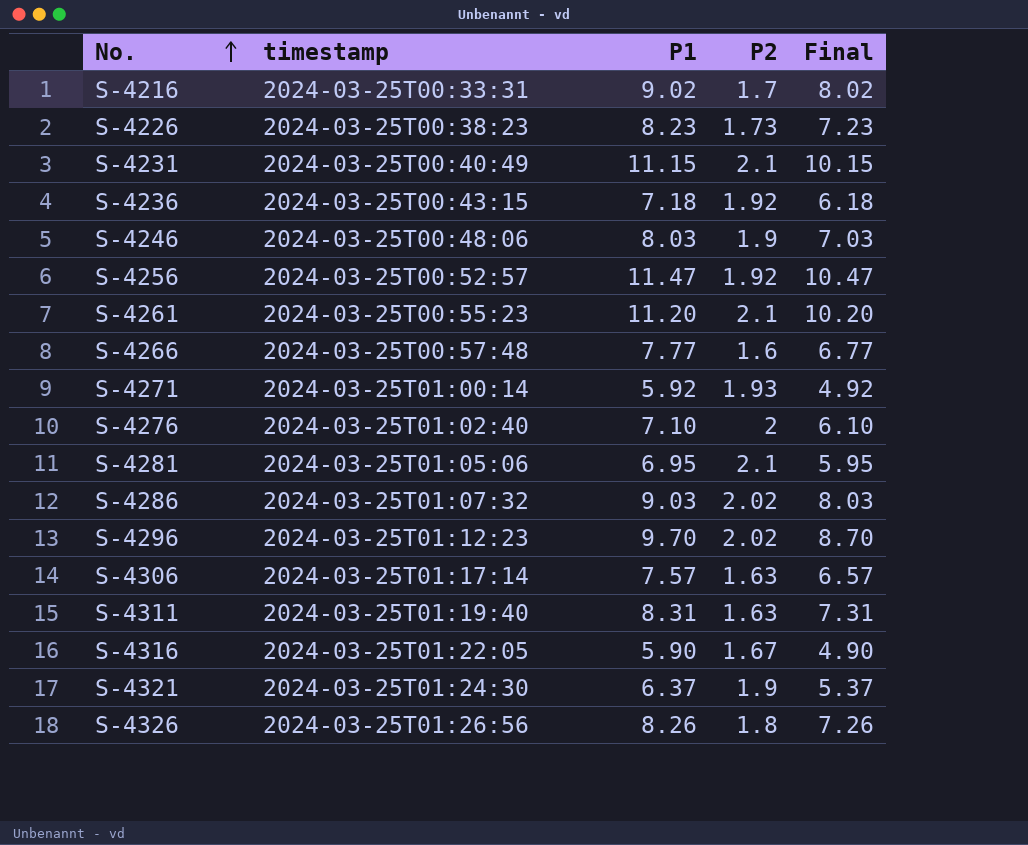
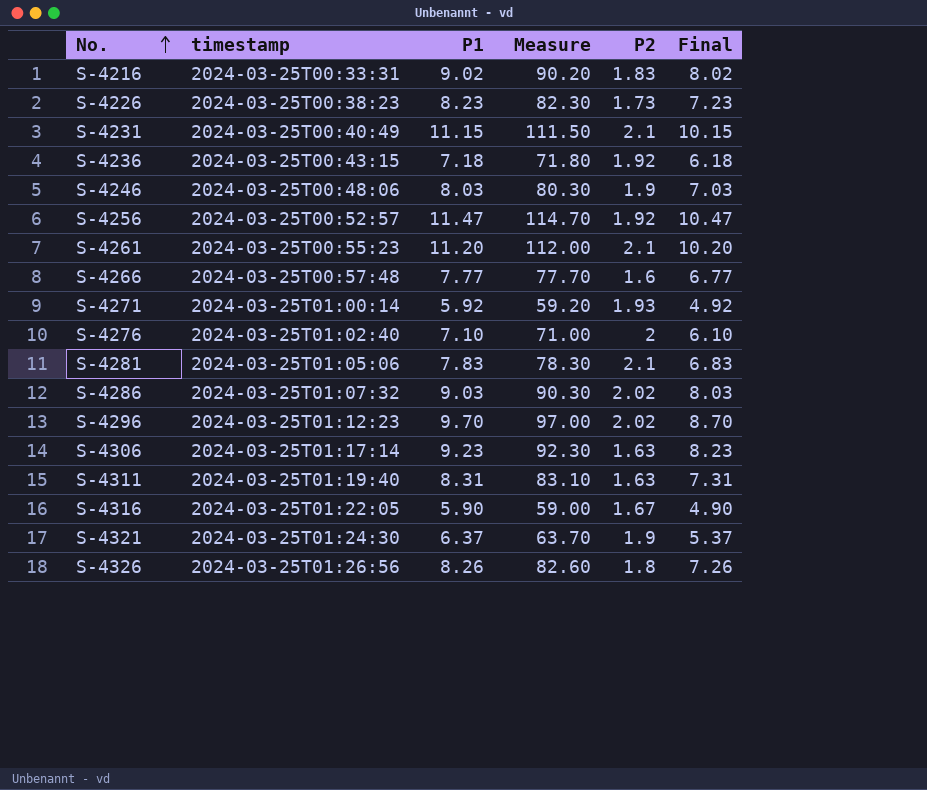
column Measure | formula: none -> [P1] * 10
S-4216 | P2: 1.7 -> 1.83
S-4281 | P1: 6.95 -> 7.83
S-4281 | Final: 5.95 -> 6.83
S-4306 | P1: 7.57 -> 9.23
S-4306 | Final: 6.57 -> 8.23

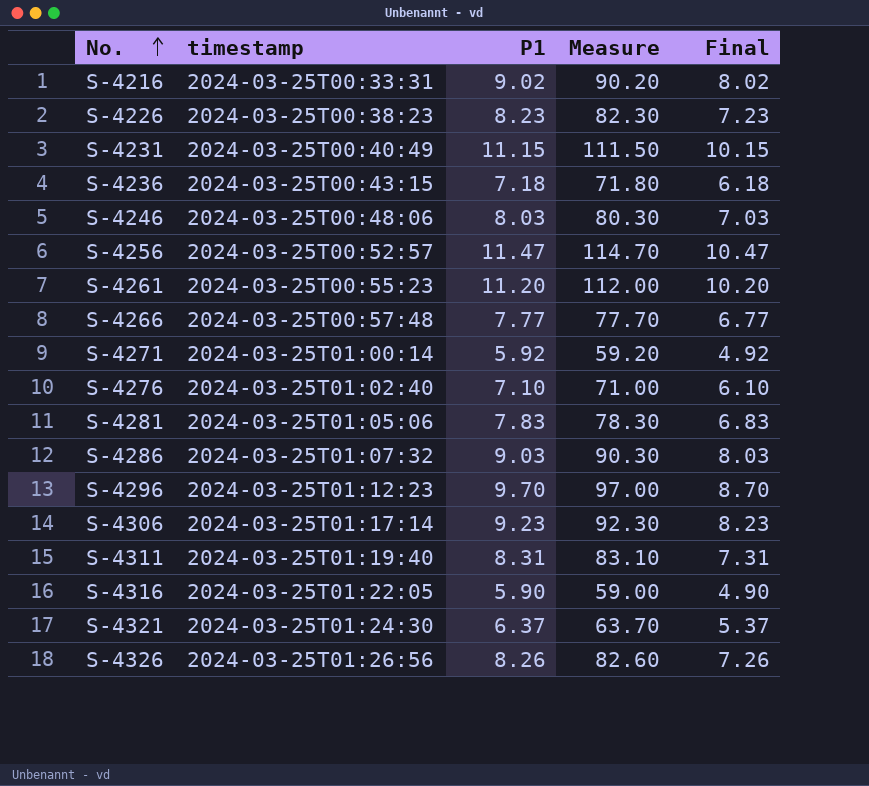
column P2 | position: 5 -> none

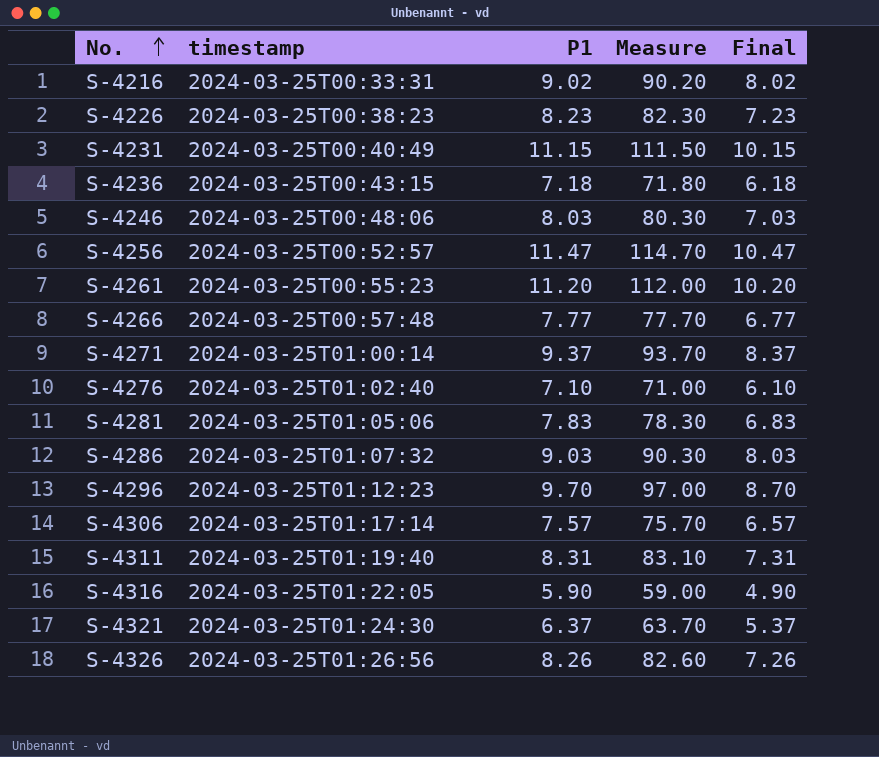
S-4271 | P1: 5.92 -> 9.37
S-4271 | Measure: 59.20 -> 93.70
S-4271 | Final: 4.92 -> 8.37
S-4306 | P1: 9.23 -> 7.57
S-4306 | Measure: 92.30 -> 75.70
S-4306 | Final: 8.23 -> 6.57

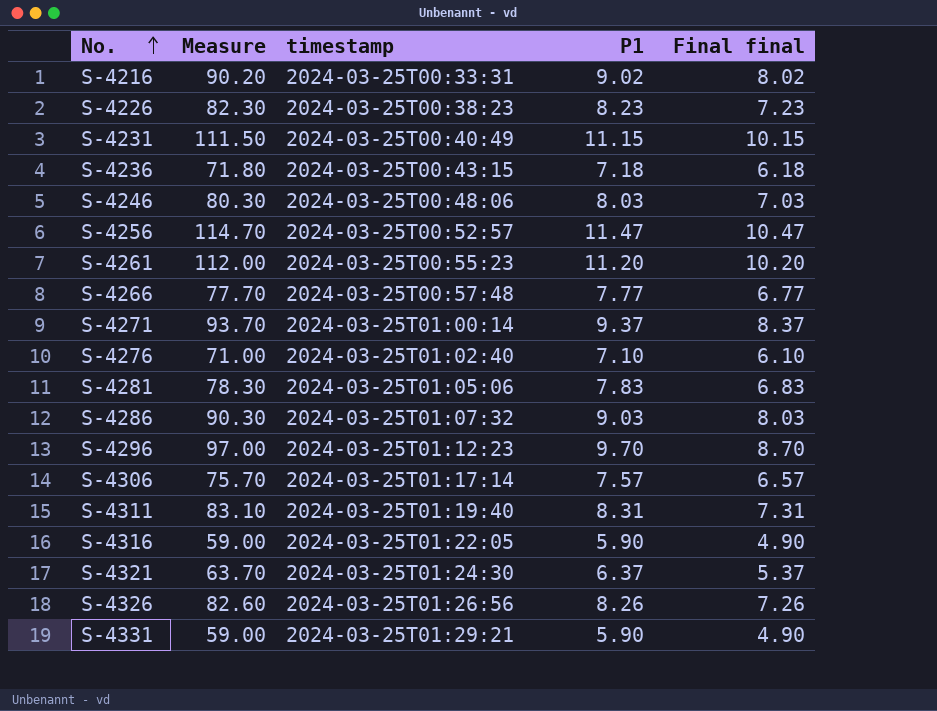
column Measure | position: 4 -> 2
column name: Final -> Final final
row S-4331: none -> 59.00 | 2024-03-25T01:29:21 | 5.90 | 4.90

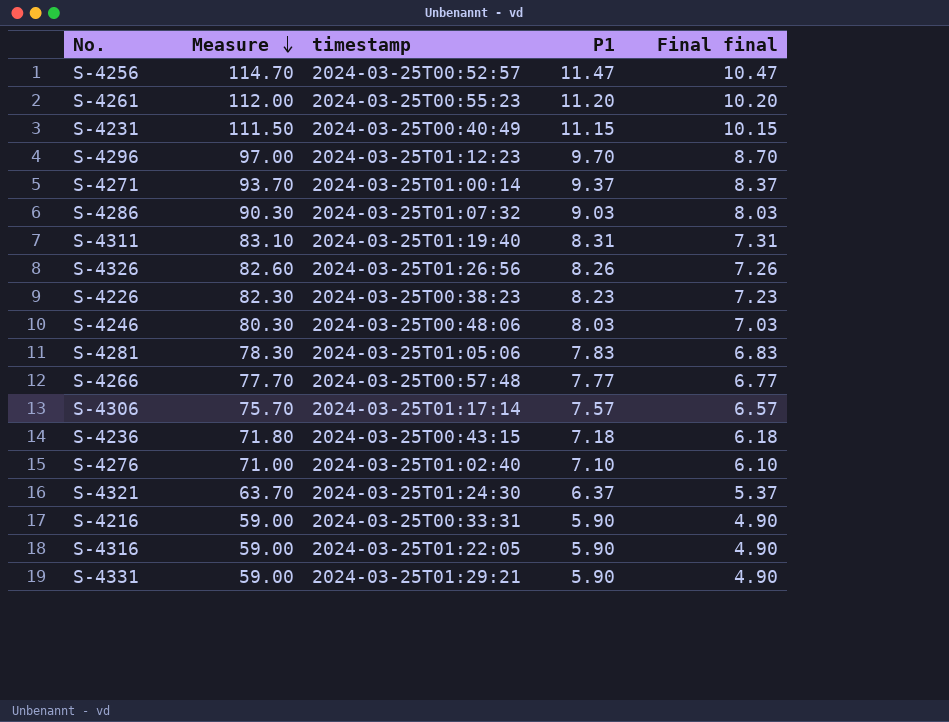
row order: No. ascending -> Measure descending
S-4216 | Measure: 90.20 -> 59.00
S-4216 | P1: 9.02 -> 5.90
S-4216 | Final final: 8.02 -> 4.90

